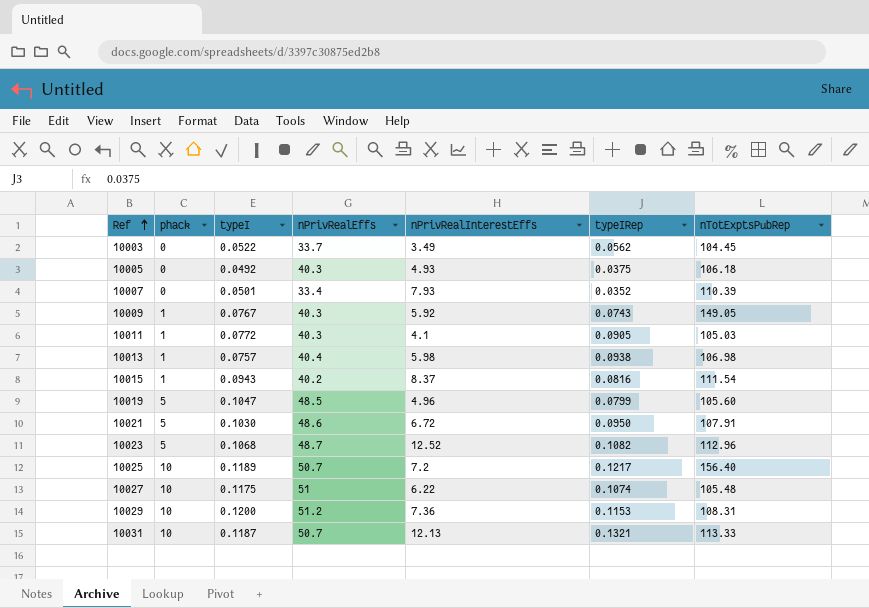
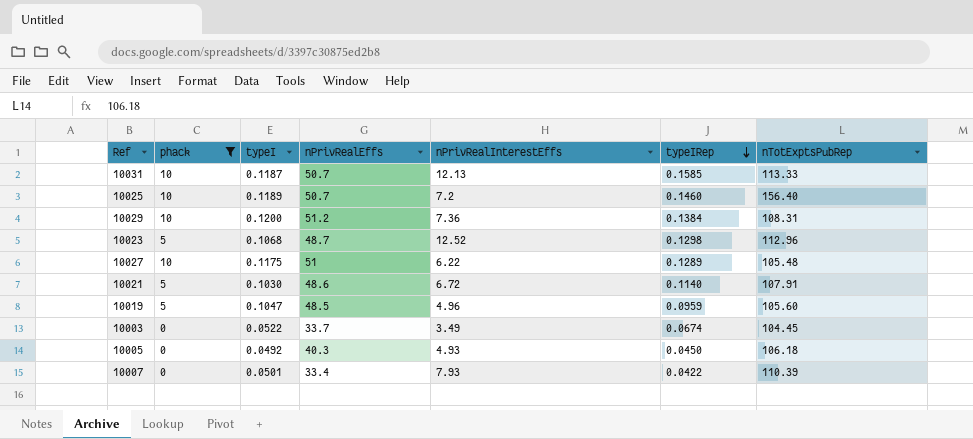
filter: none -> phack != 1
row order: Ref ascending -> typeIRep descending
10031 | typeIRep: 0.1321 -> 0.1585
10025 | typeIRep: 0.1217 -> 0.1460
10029 | typeIRep: 0.1153 -> 0.1384
10023 | typeIRep: 0.1082 -> 0.1298
10027 | typeIRep: 0.1074 -> 0.1289
10021 | typeIRep: 0.0950 -> 0.1140
10019 | typeIRep: 0.0799 -> 0.0959
10003 | typeIRep: 0.0562 -> 0.0674
10005 | typeIRep: 0.0375 -> 0.0450
10007 | typeIRep: 0.0352 -> 0.0422

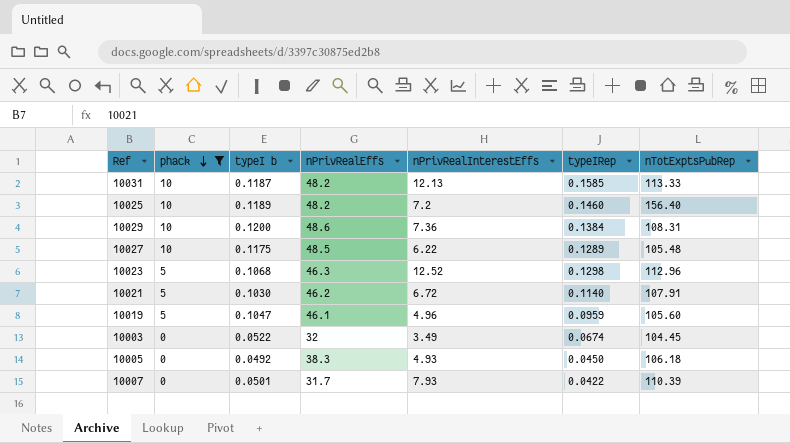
row order: typeIRep descending -> phack descending
column name: typeI -> typeI b
10031 | nPrivRealEffs: 50.7 -> 48.2
10025 | nPrivRealEffs: 50.7 -> 48.2
10029 | nPrivRealEffs: 51.2 -> 48.6
10027 | nPrivRealEffs: 51 -> 48.5
10023 | nPrivRealEffs: 48.7 -> 46.3
10021 | nPrivRealEffs: 48.6 -> 46.2
10019 | nPrivRealEffs: 48.5 -> 46.1
10003 | nPrivRealEffs: 33.7 -> 32
10005 | nPrivRealEffs: 40.3 -> 38.3
10007 | nPrivRealEffs: 33.4 -> 31.7

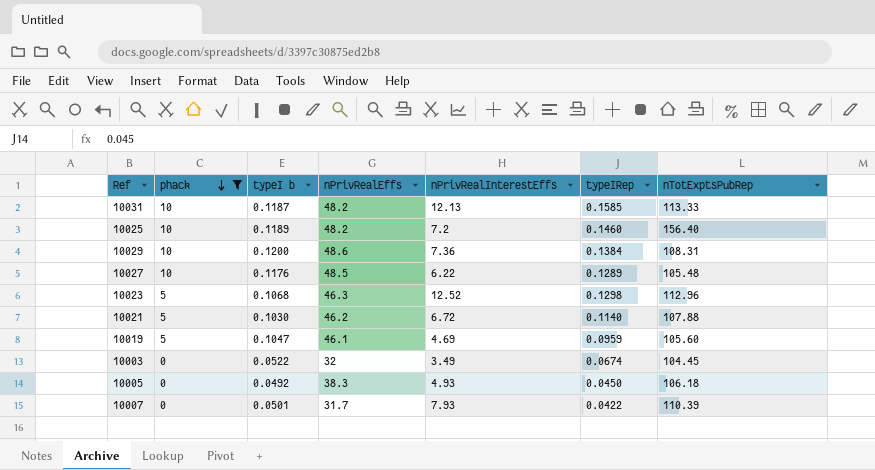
10027 | typeI b: 0.1175 -> 0.1176
10021 | nTotExptsPubRep: 107.91 -> 107.88
10019 | nPrivRealInterestEffs: 4.96 -> 4.69

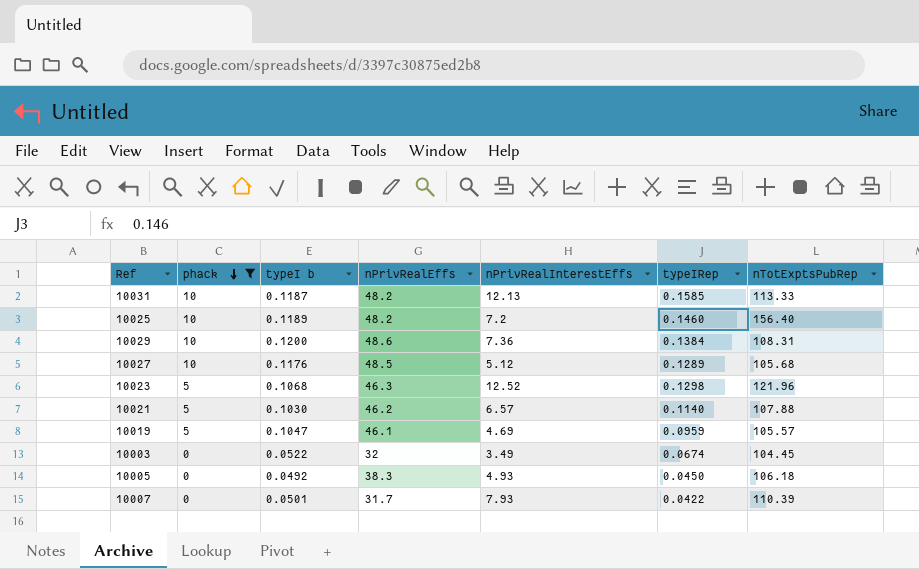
10027 | nPrivRealInterestEffs: 6.22 -> 5.12
10027 | nTotExptsPubRep: 105.48 -> 105.68
10023 | nTotExptsPubRep: 112.96 -> 121.96
10021 | nPrivRealInterestEffs: 6.72 -> 6.57
10019 | nTotExptsPubRep: 105.60 -> 105.57

